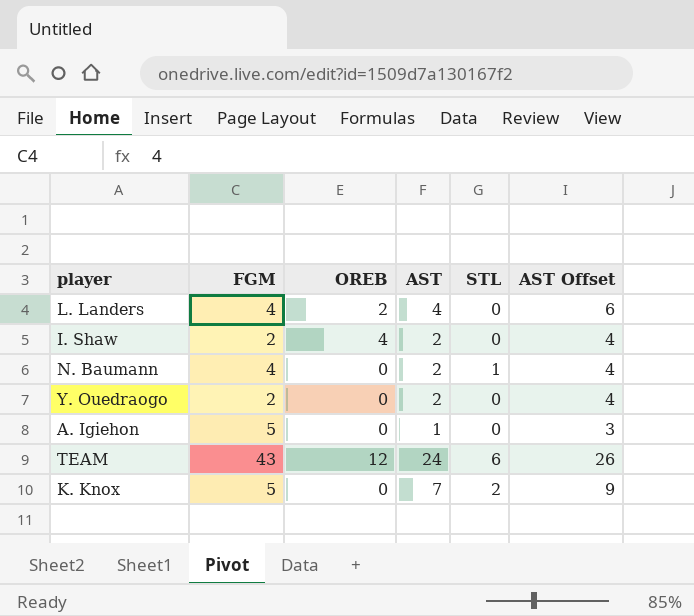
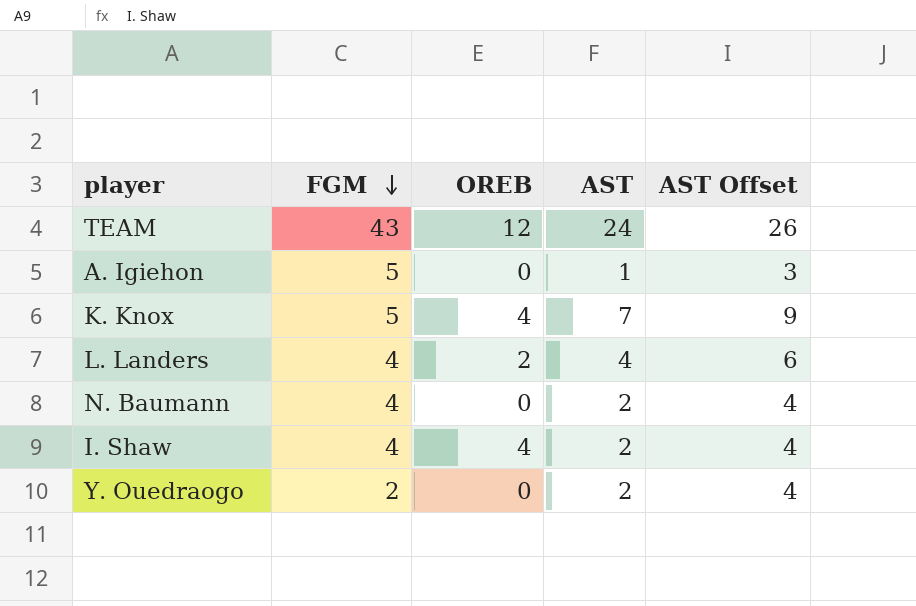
row order: none -> FGM descending
column STL | position: 5 -> none
K. Knox | OREB: 0 -> 4
I. Shaw | FGM: 2 -> 4

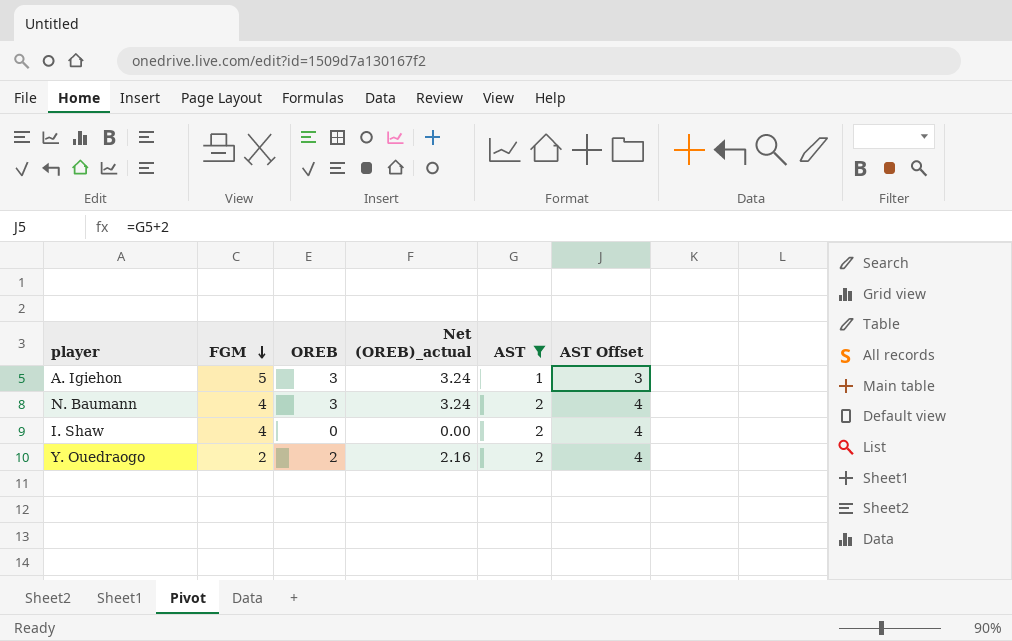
filter: none -> AST <= 2
column Net (OREB)_actual | formula: none -> [OREB] * 1.08
A. Igiehon | OREB: 0 -> 3
N. Baumann | OREB: 0 -> 3
I. Shaw | OREB: 4 -> 0
Y. Ouedraogo | OREB: 0 -> 2

